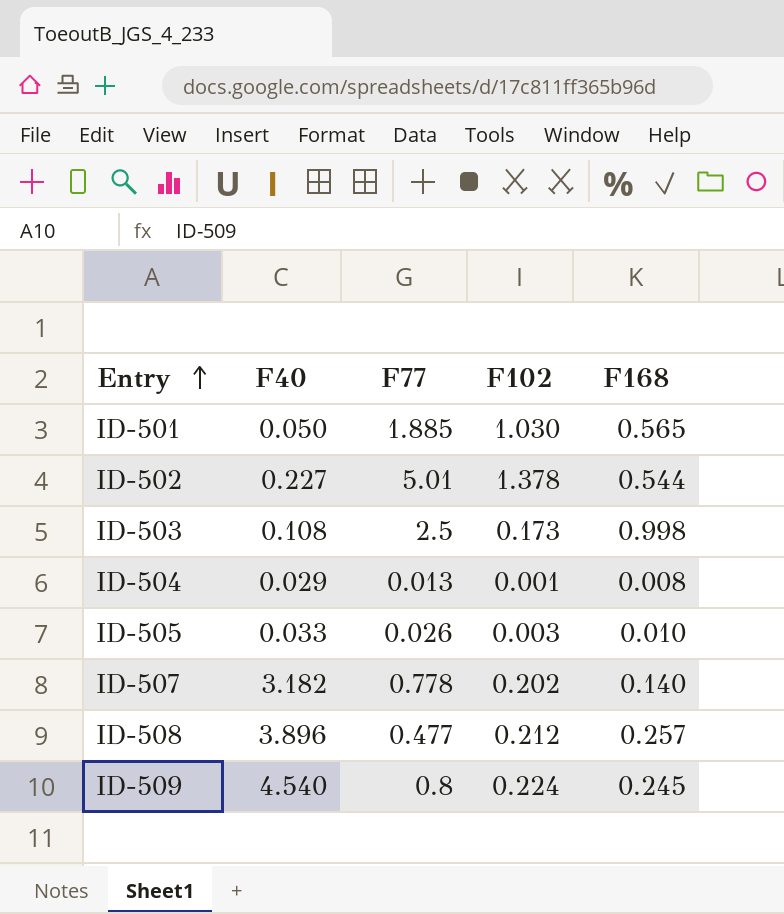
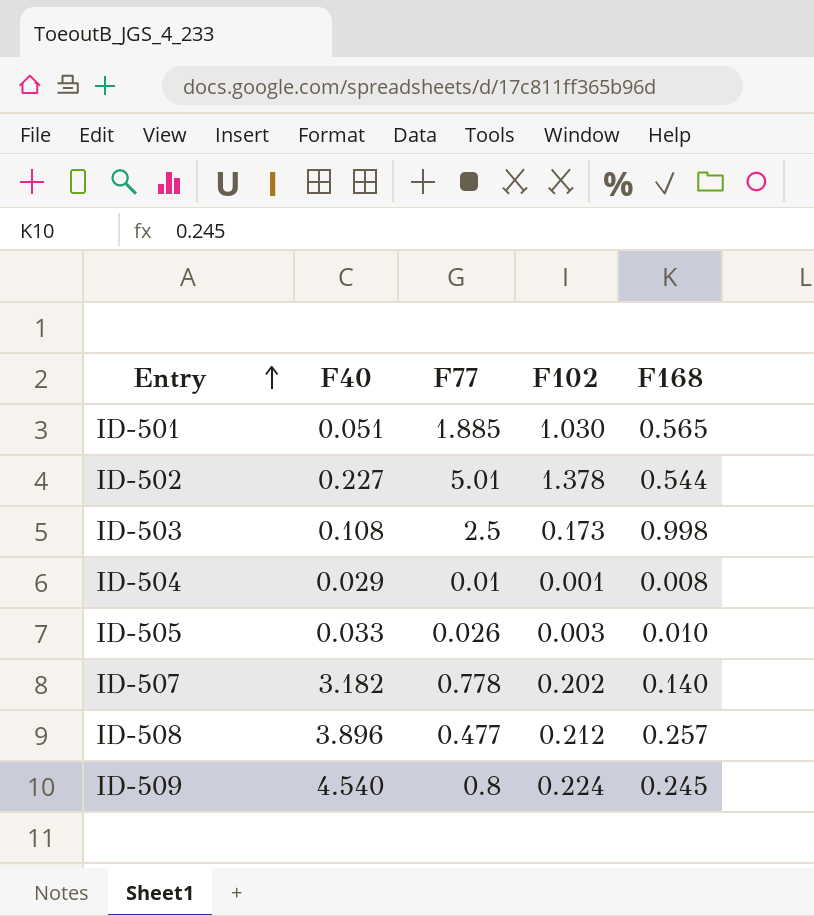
ID-501 | F40: 0.050 -> 0.051
ID-504 | F77: 0.013 -> 0.01

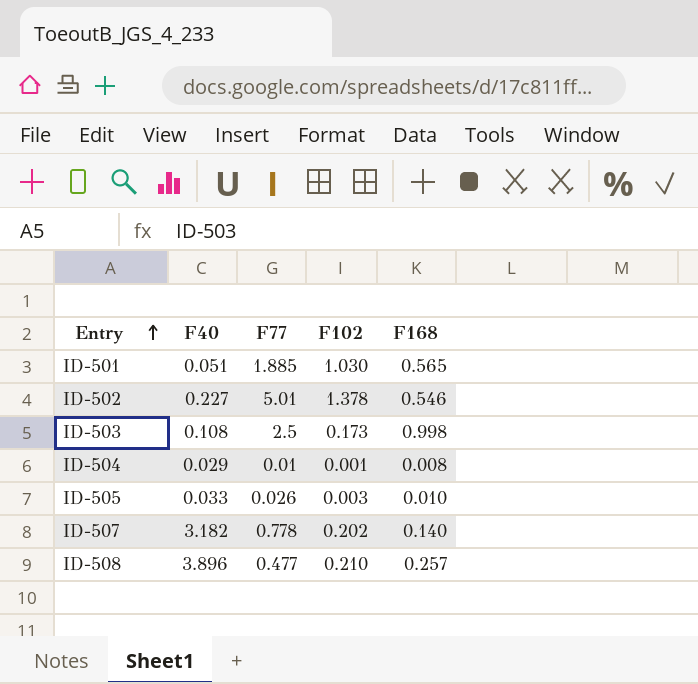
row ID-509: 4.540 | 0.8 | 0.224 | 0.245 -> none
ID-502 | F168: 0.544 -> 0.546
ID-508 | F102: 0.212 -> 0.210

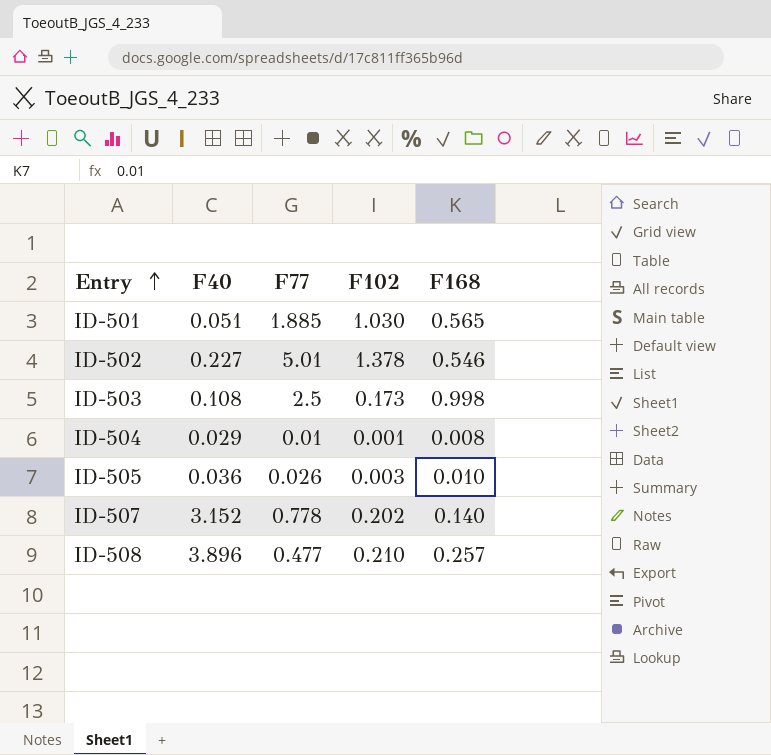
ID-505 | F40: 0.033 -> 0.036
ID-507 | F40: 3.182 -> 3.152

